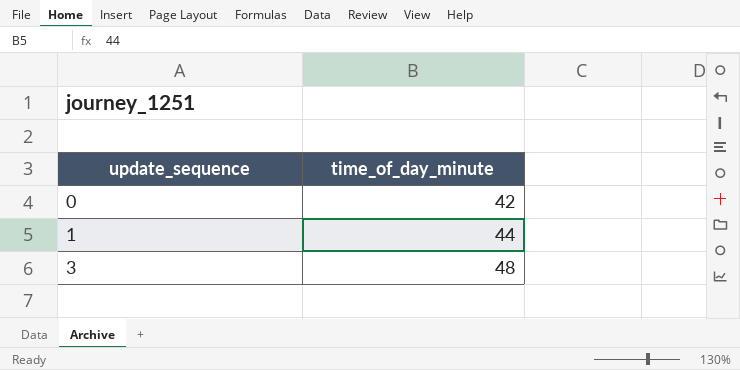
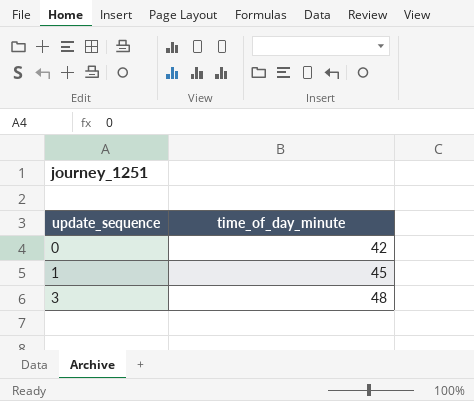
1 | time_of_day_minute: 44 -> 45

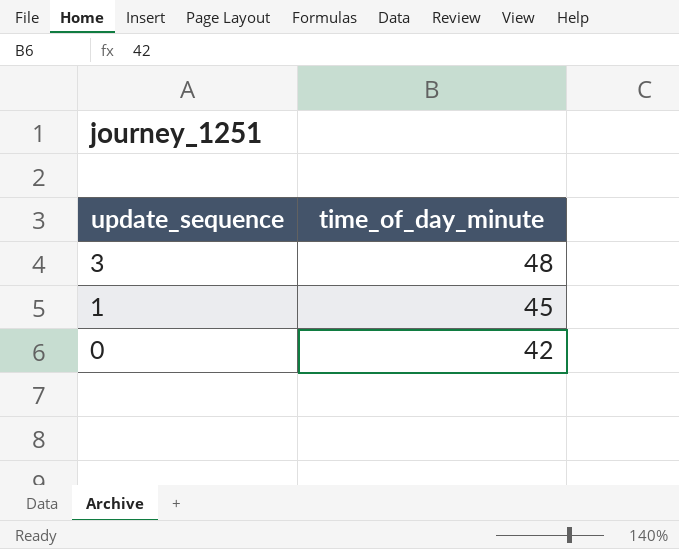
row order: update_sequence ascending -> update_sequence descending

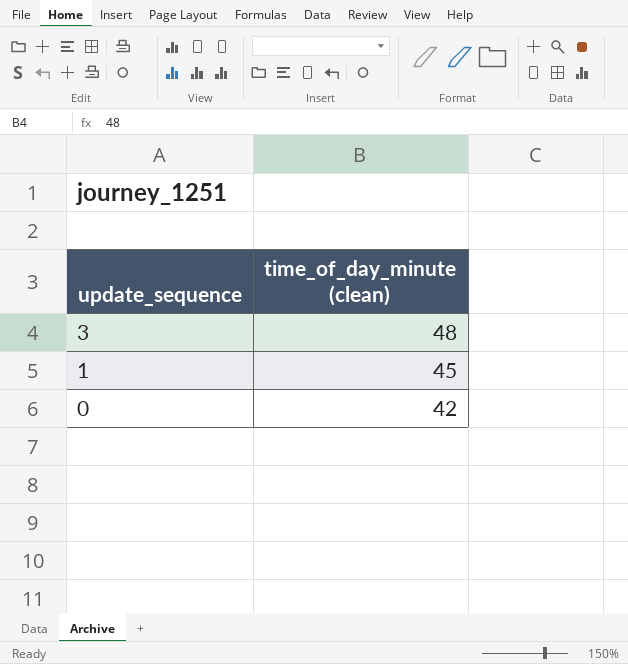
column name: time_of_day_minute -> time_of_day_minute (clean)

